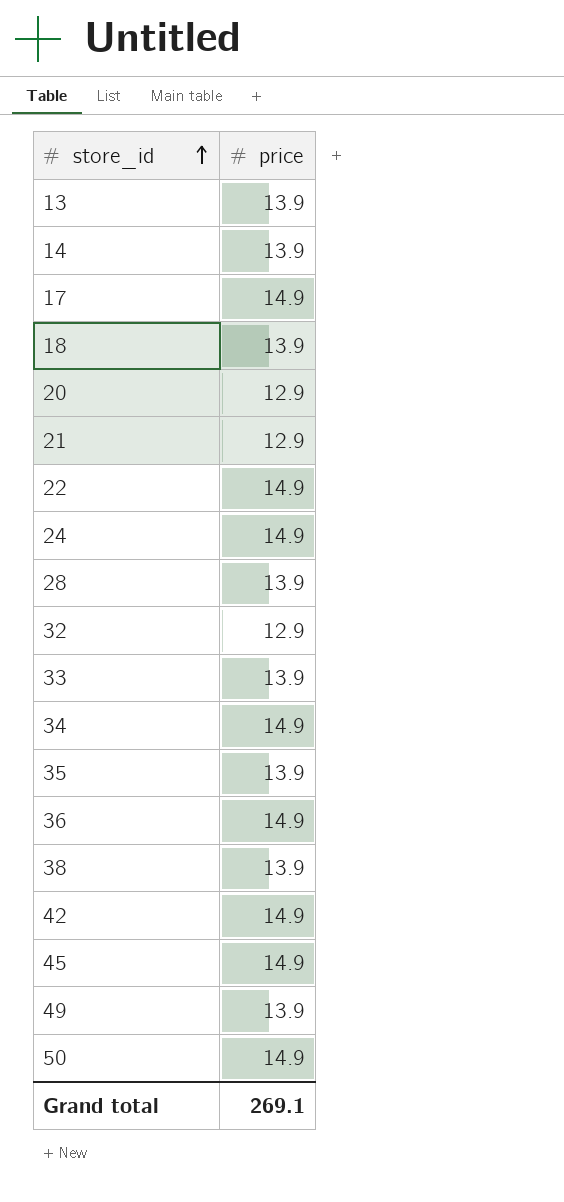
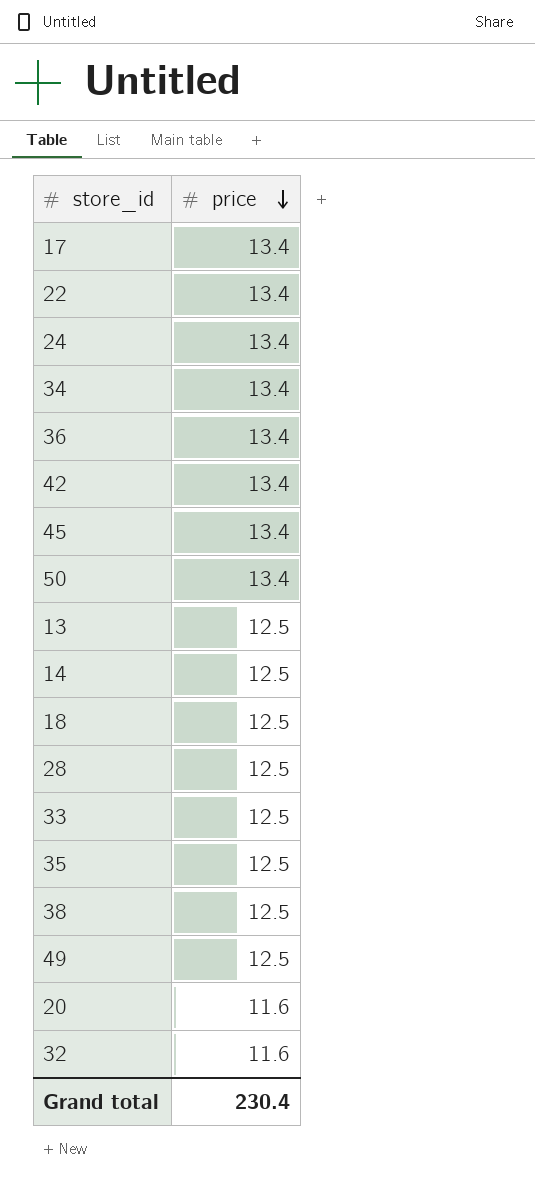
row order: store_id ascending -> price descending
row 21: 12.9 -> none
17 | price: 14.9 -> 13.4
22 | price: 14.9 -> 13.4
24 | price: 14.9 -> 13.4
34 | price: 14.9 -> 13.4
36 | price: 14.9 -> 13.4
42 | price: 14.9 -> 13.4
45 | price: 14.9 -> 13.4
50 | price: 14.9 -> 13.4
13 | price: 13.9 -> 12.5
14 | price: 13.9 -> 12.5
18 | price: 13.9 -> 12.5
28 | price: 13.9 -> 12.5
33 | price: 13.9 -> 12.5
35 | price: 13.9 -> 12.5
38 | price: 13.9 -> 12.5
49 | price: 13.9 -> 12.5
20 | price: 12.9 -> 11.6
32 | price: 12.9 -> 11.6
Grand total | price: 269.1 -> 230.4

